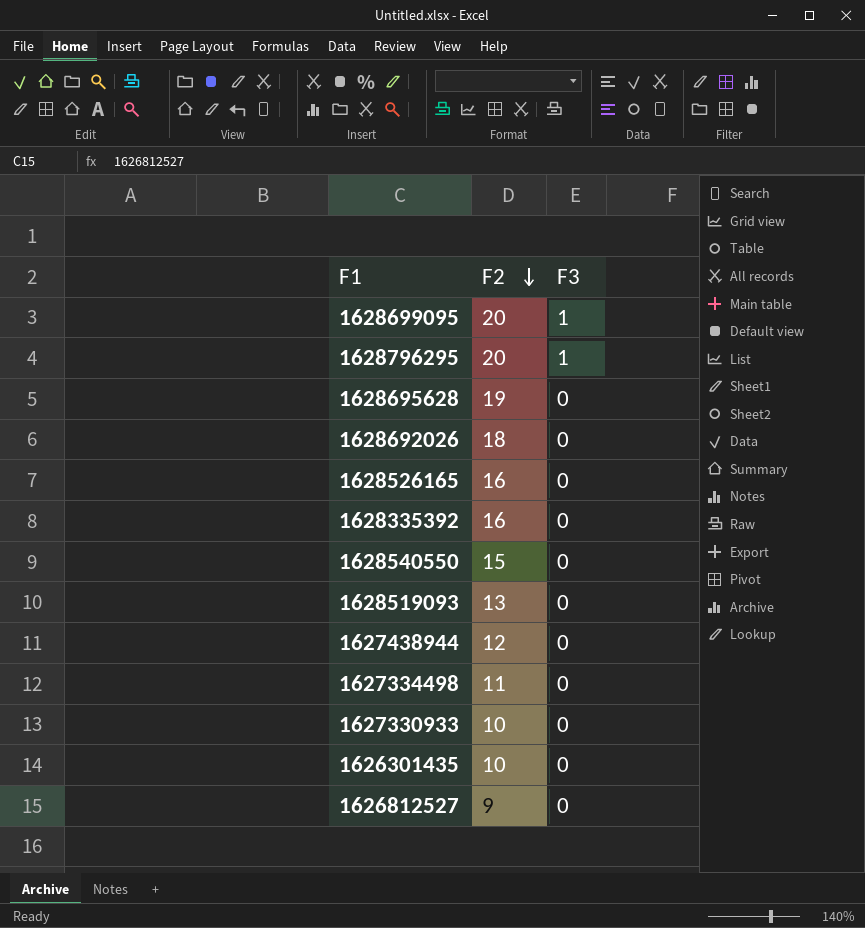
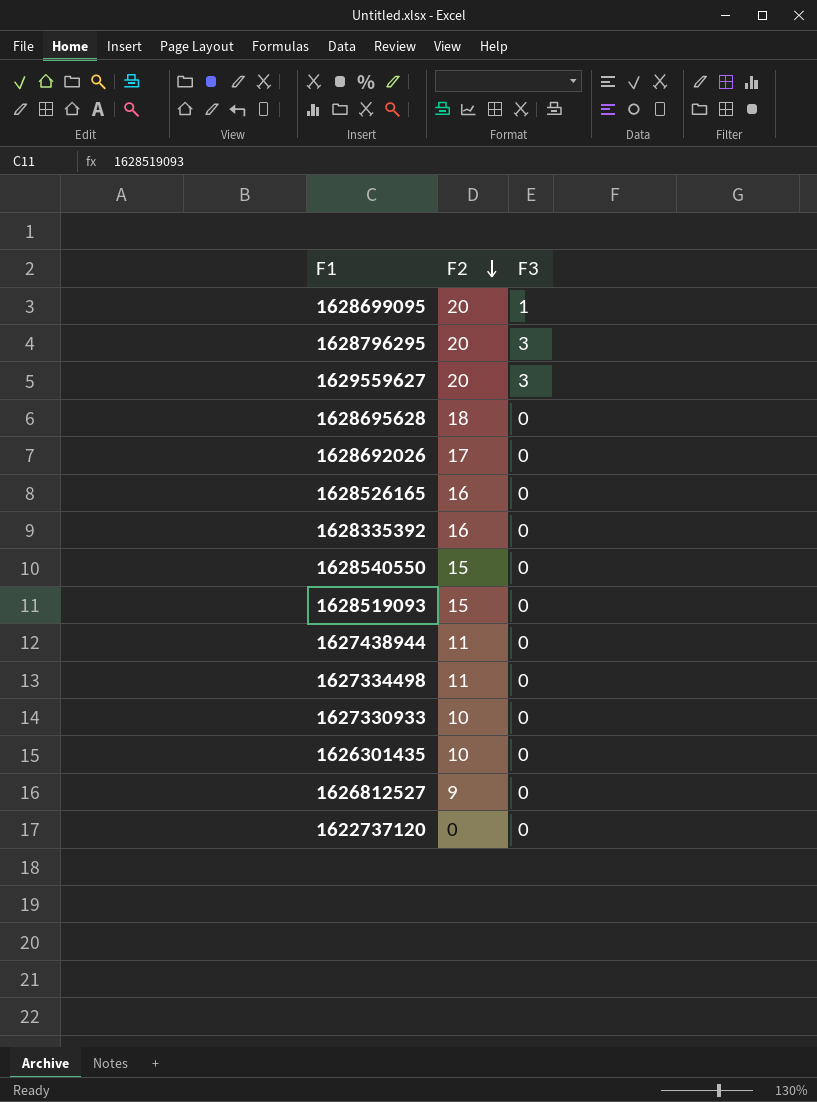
1628796295 | F3: 1 -> 3
row 1629559627: none -> 20 | 3
1628695628 | F2: 19 -> 18
1628692026 | F2: 18 -> 17
1628519093 | F2: 13 -> 15
1627438944 | F2: 12 -> 11
row 1622737120: none -> 0 | 0

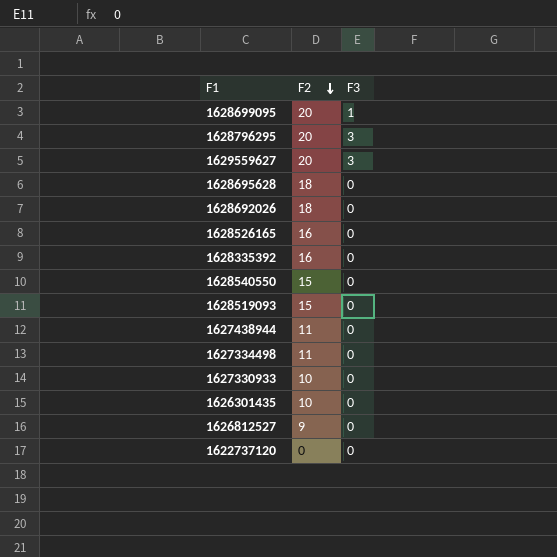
1628692026 | F2: 17 -> 18

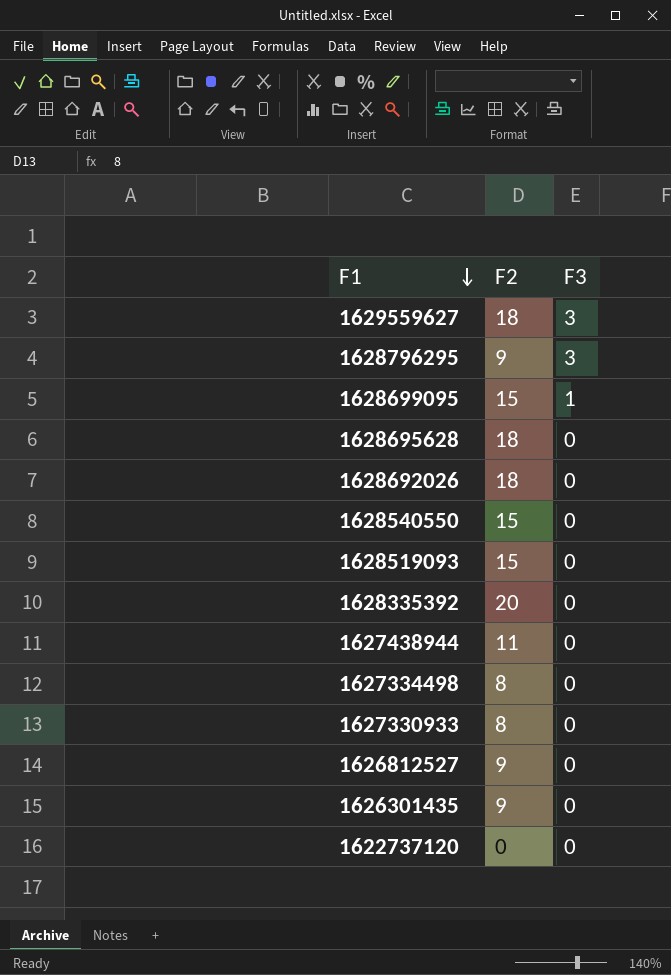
row order: F2 descending -> F1 descending
row 1628526165: 16 | 0 -> none
1629559627 | F2: 20 -> 18
1628796295 | F2: 20 -> 9
1628699095 | F2: 20 -> 15
1628335392 | F2: 16 -> 20
1627334498 | F2: 11 -> 8
1627330933 | F2: 10 -> 8
1626301435 | F2: 10 -> 9

